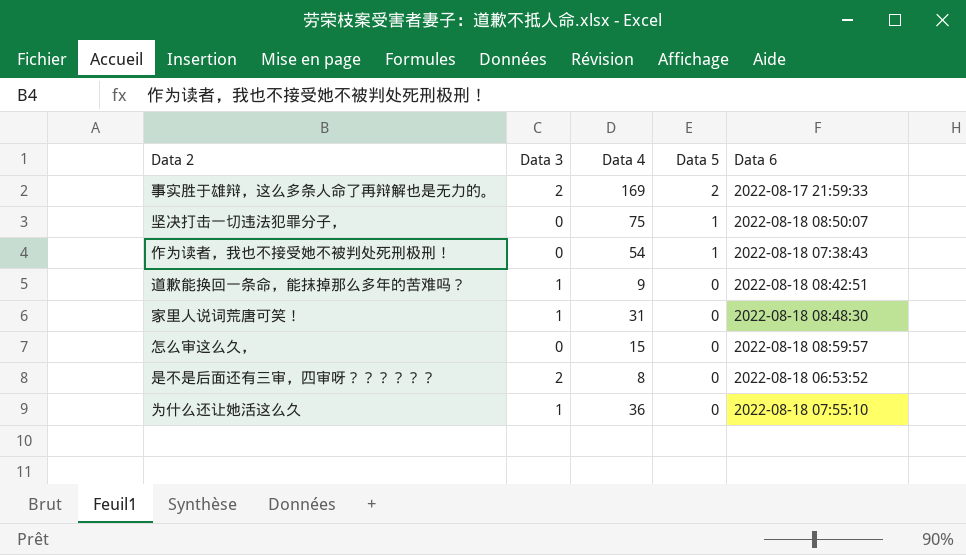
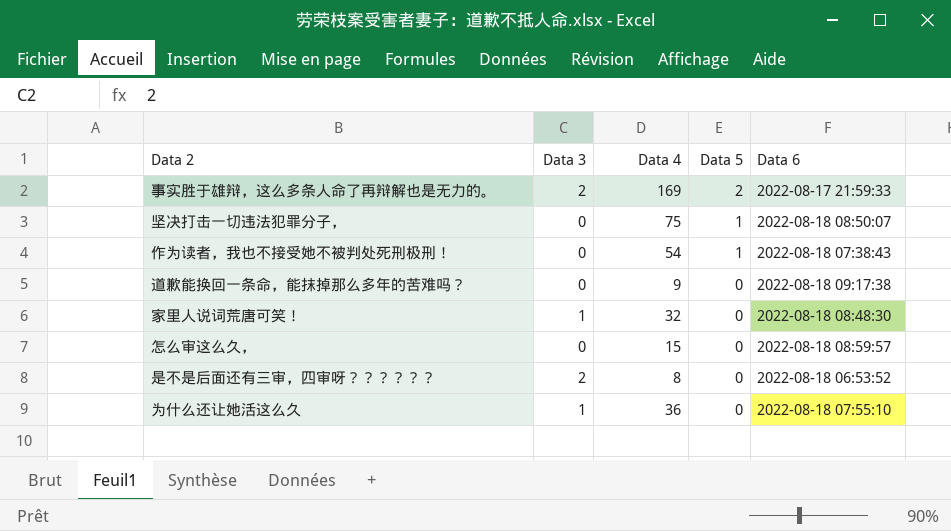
道歉能换回一条命，能抹掉那么多年的苦难吗？ | Data 3: 1 -> 0
道歉能换回一条命，能抹掉那么多年的苦难吗？ | Data 6: 2022-08-18 08:42:51 -> 2022-08-18 09:17:38
家里人说词荒唐可笑！ | Data 4: 31 -> 32

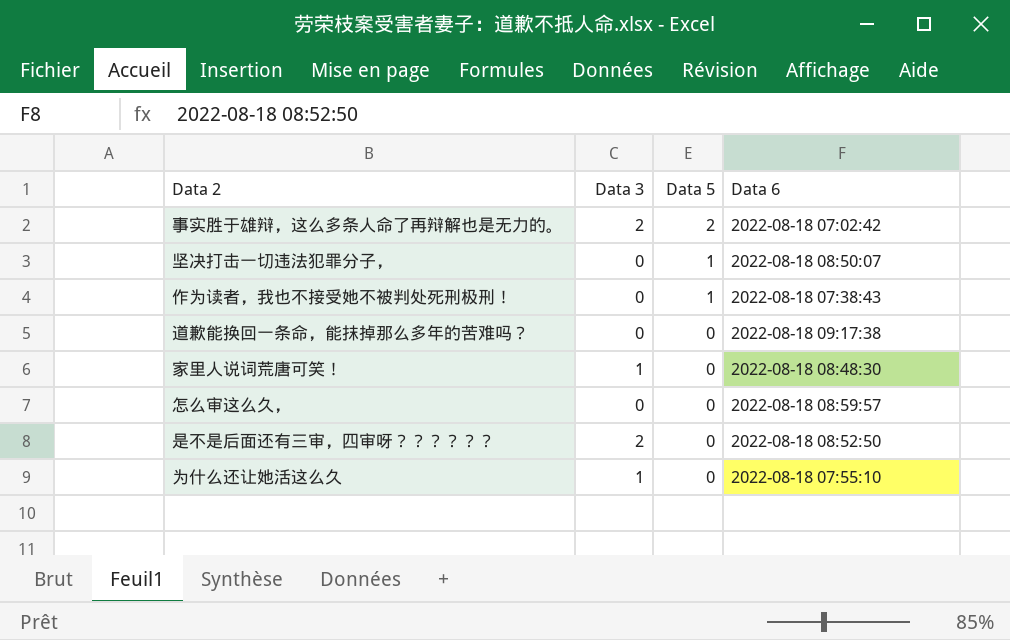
column Data 4 | position: 3 -> none
事实胜于雄辩，这么多条人命了再辩解也是无力的。 | Data 6: 2022-08-17 21:59:33 -> 2022-08-18 07:02:42
是不是后面还有三审，四审呀？？？？？？ | Data 6: 2022-08-18 06:53:52 -> 2022-08-18 08:52:50

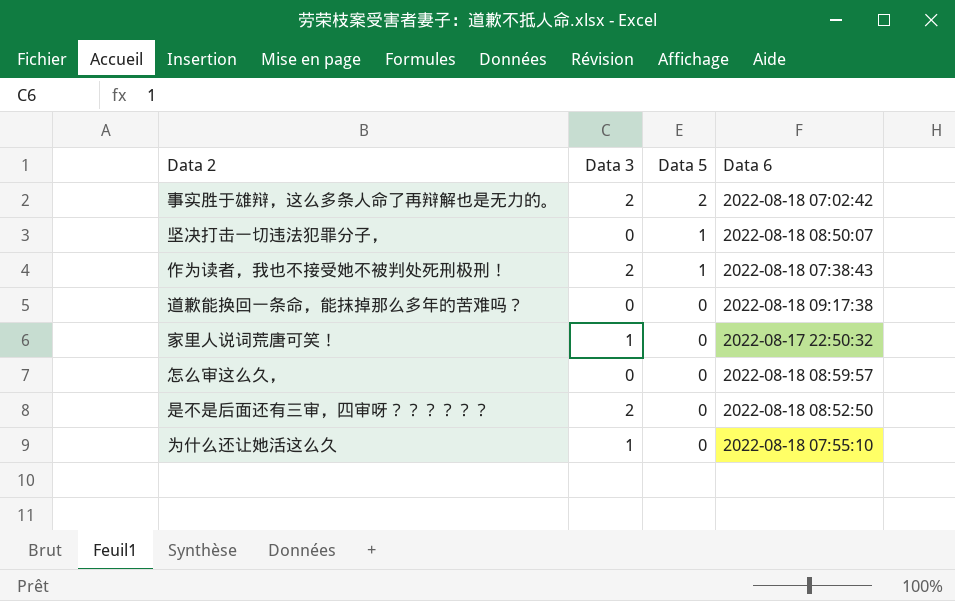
作为读者，我也不接受她不被判处死刑极刑！ | Data 3: 0 -> 2
家里人说词荒唐可笑！ | Data 6: 2022-08-18 08:48:30 -> 2022-08-17 22:50:32

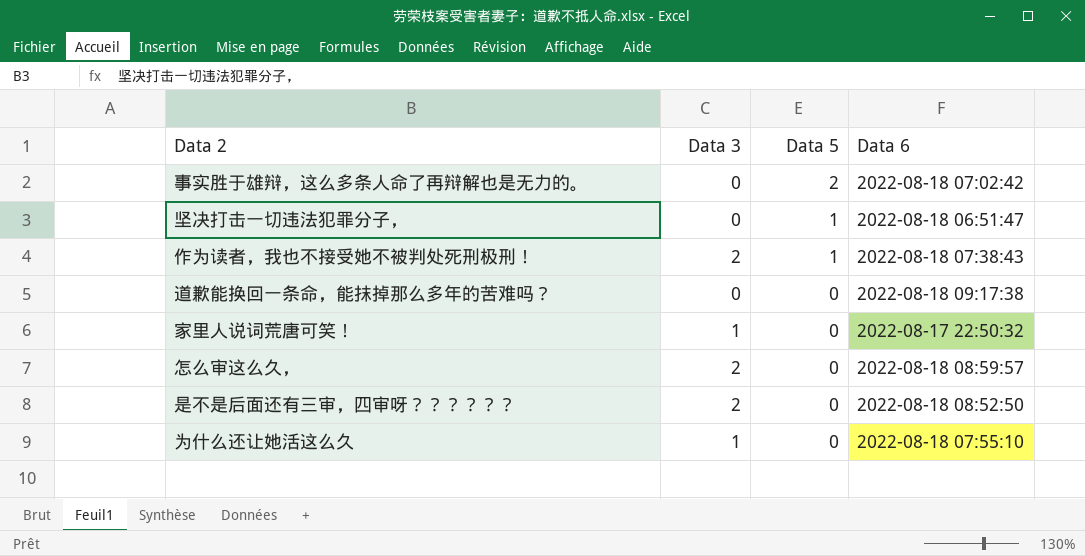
事实胜于雄辩，这么多条人命了再辩解也是无力的。 | Data 3: 2 -> 0
坚决打击一切违法犯罪分子， | Data 6: 2022-08-18 08:50:07 -> 2022-08-18 06:51:47
怎么审这么久， | Data 3: 0 -> 2

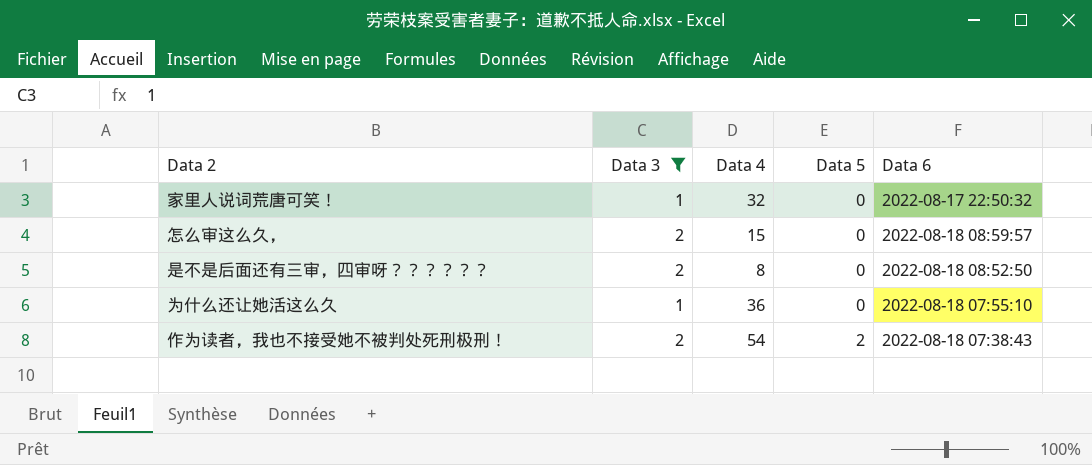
filter: none -> Data 3 != 0
row order: Data 5 descending -> Data 5 ascending
column Data 4 | position: none -> 3
作为读者，我也不接受她不被判处死刑极刑！ | Data 5: 1 -> 2

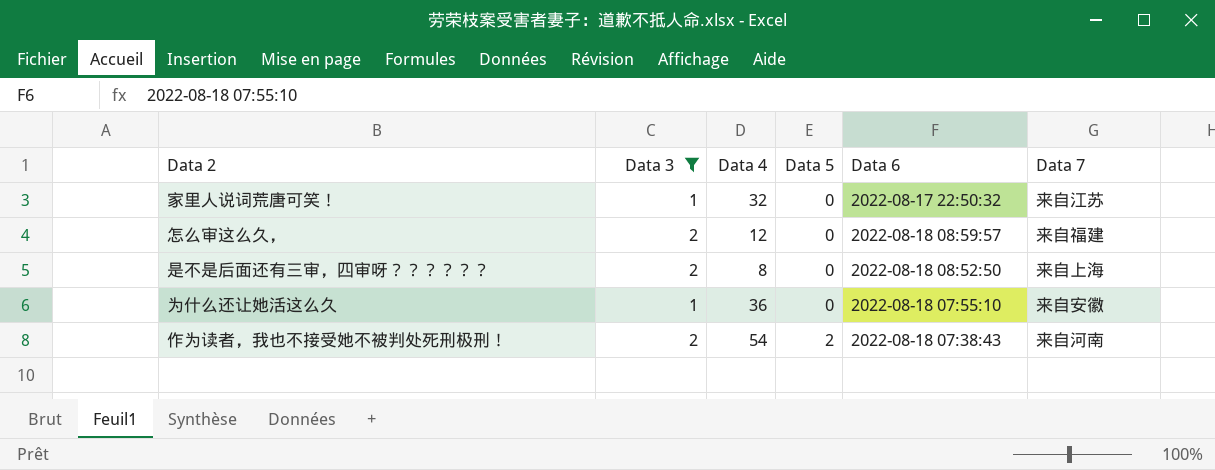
column Data 7 | position: none -> 6
怎么审这么久， | Data 4: 15 -> 12

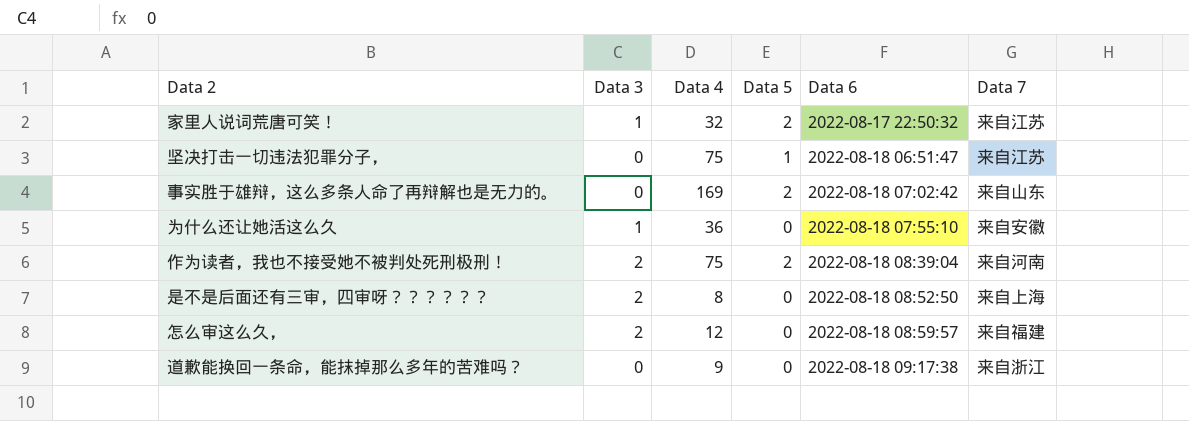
filter: Data 3 != 0 -> none
row order: Data 5 ascending -> Data 6 ascending
家里人说词荒唐可笑！ | Data 5: 0 -> 2
作为读者，我也不接受她不被判处死刑极刑！ | Data 4: 54 -> 75
作为读者，我也不接受她不被判处死刑极刑！ | Data 6: 2022-08-18 07:38:43 -> 2022-08-18 08:39:04

